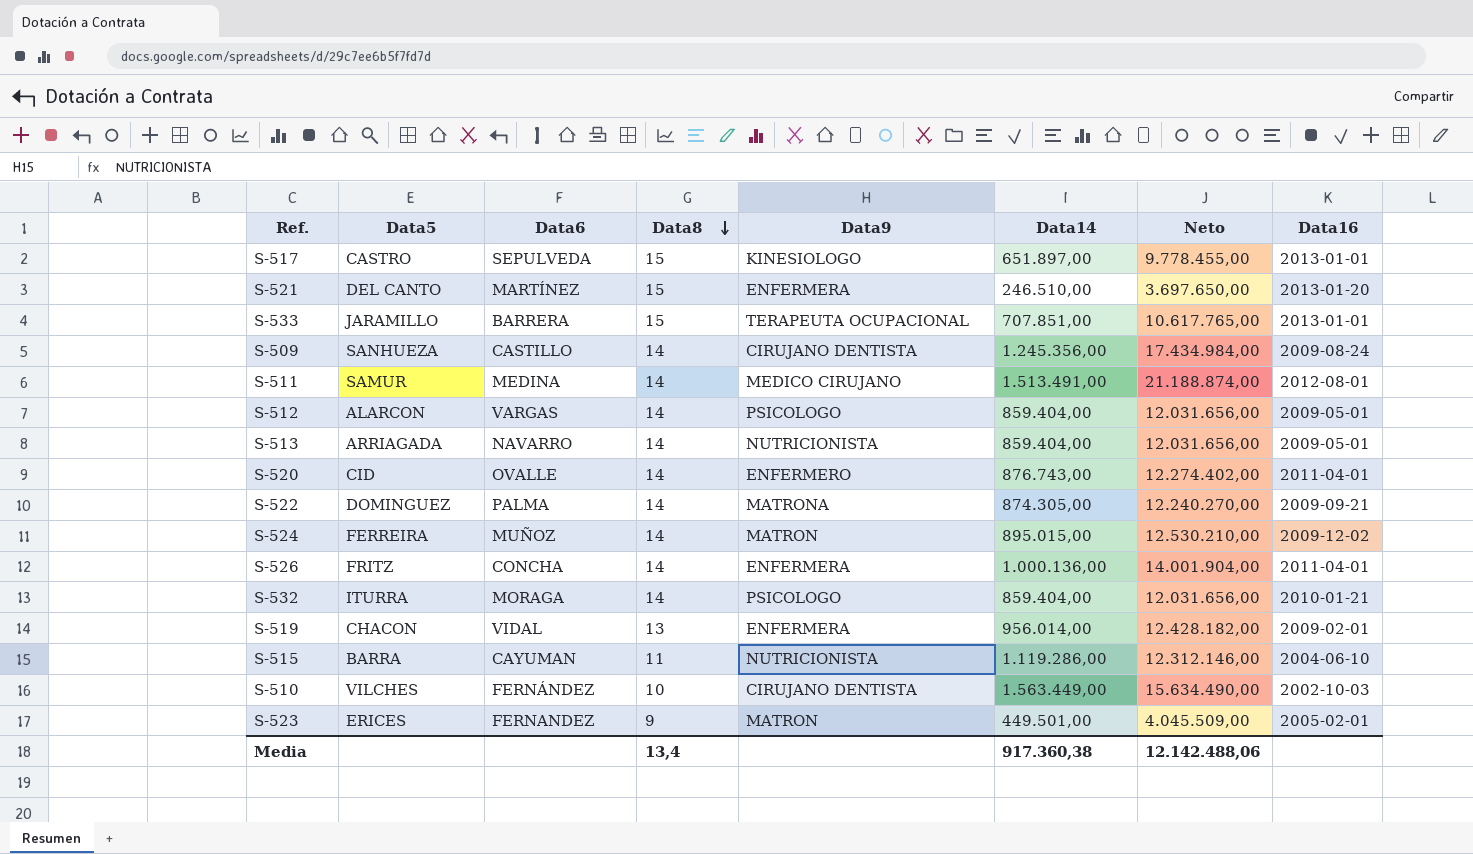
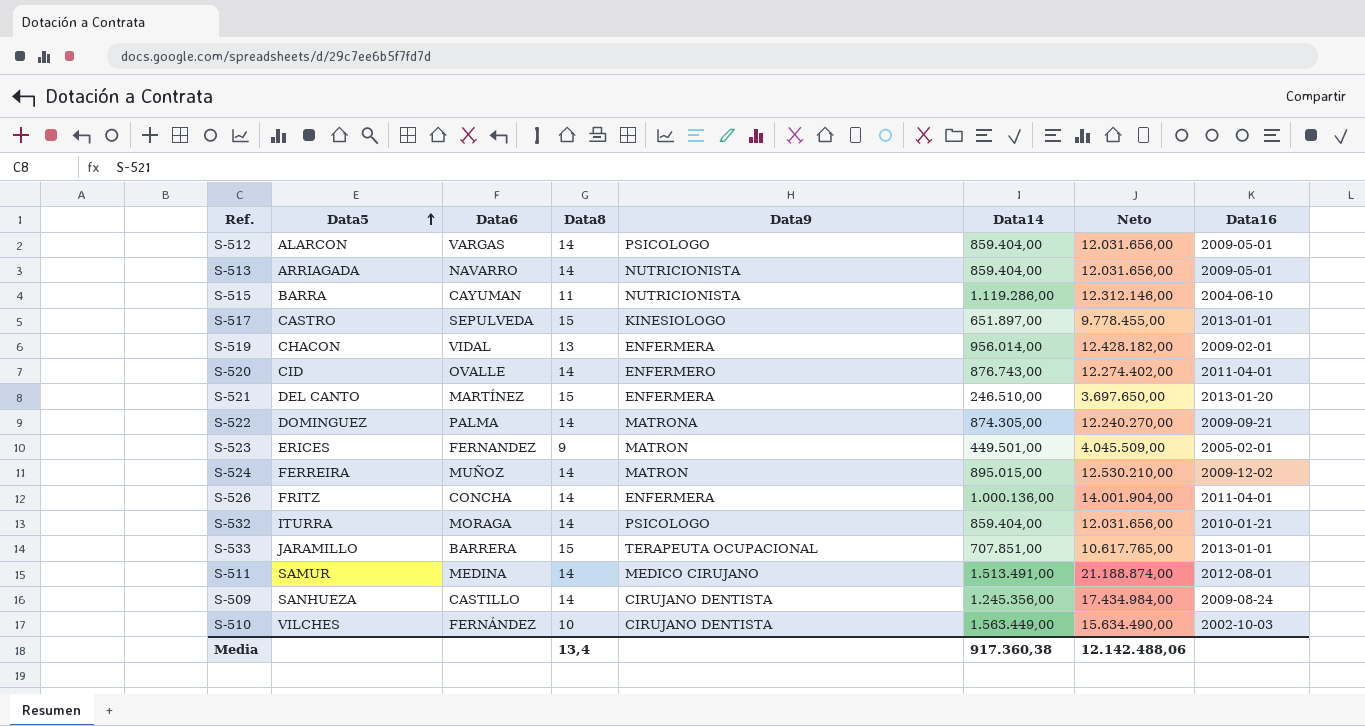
row order: Data8 descending -> Data5 ascending

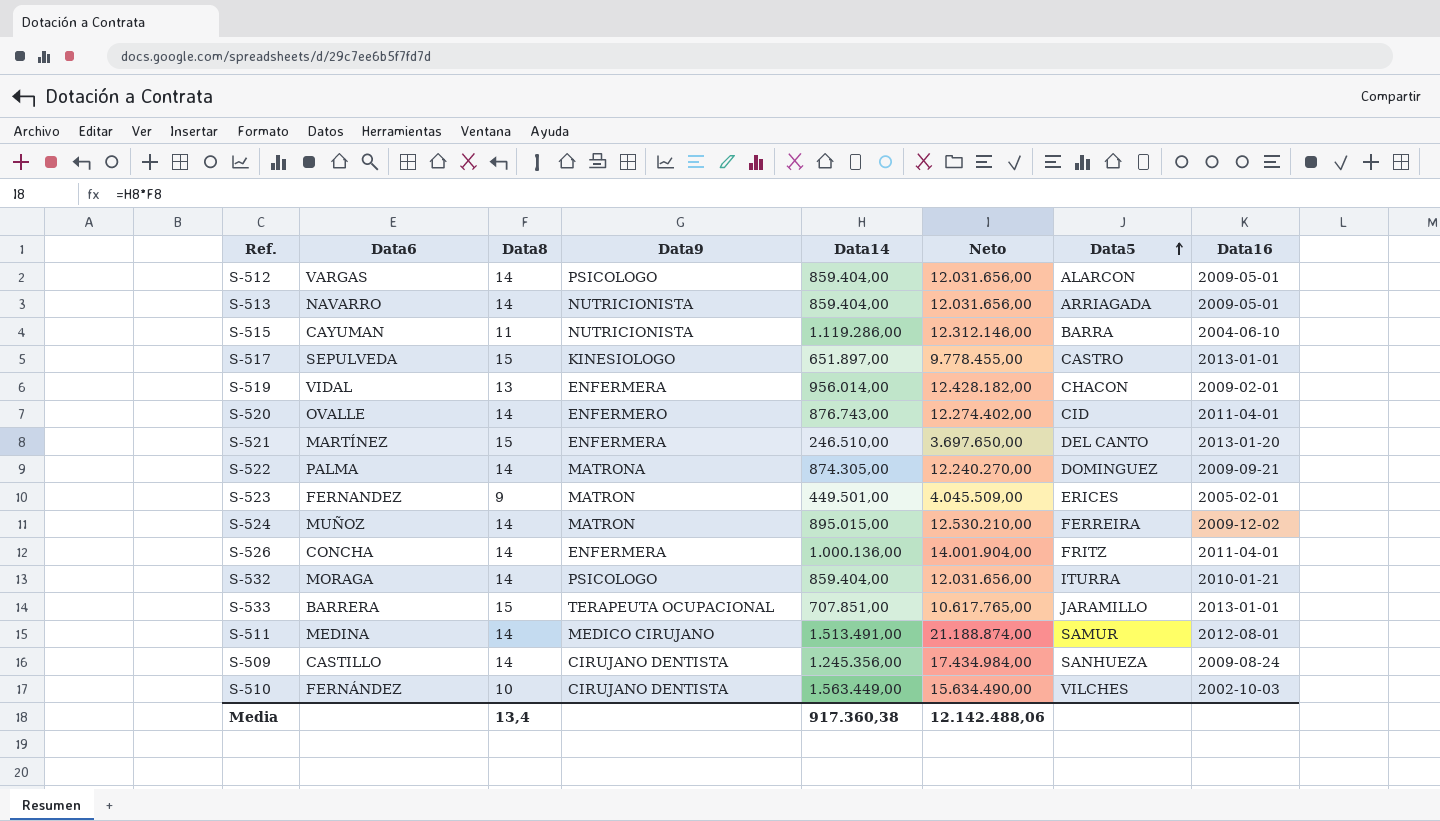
column Data5 | position: 2 -> 7

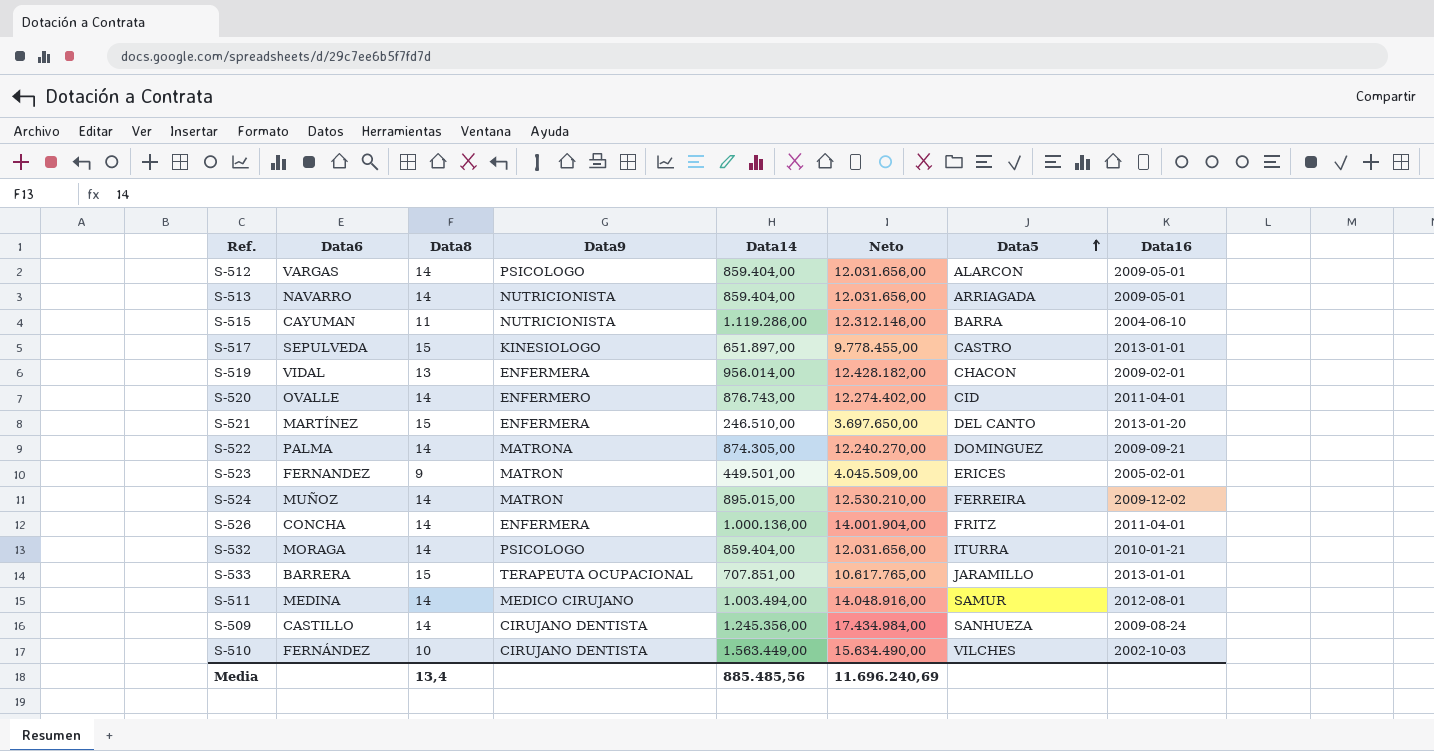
S-511 | Data14: 1.513.491,00 -> 1.003.494,00
S-511 | Neto: 21.188.874,00 -> 14.048.916,00
Media | Data14: 917.360,38 -> 885.485,56
Media | Neto: 12.142.488,06 -> 11.696.240,69

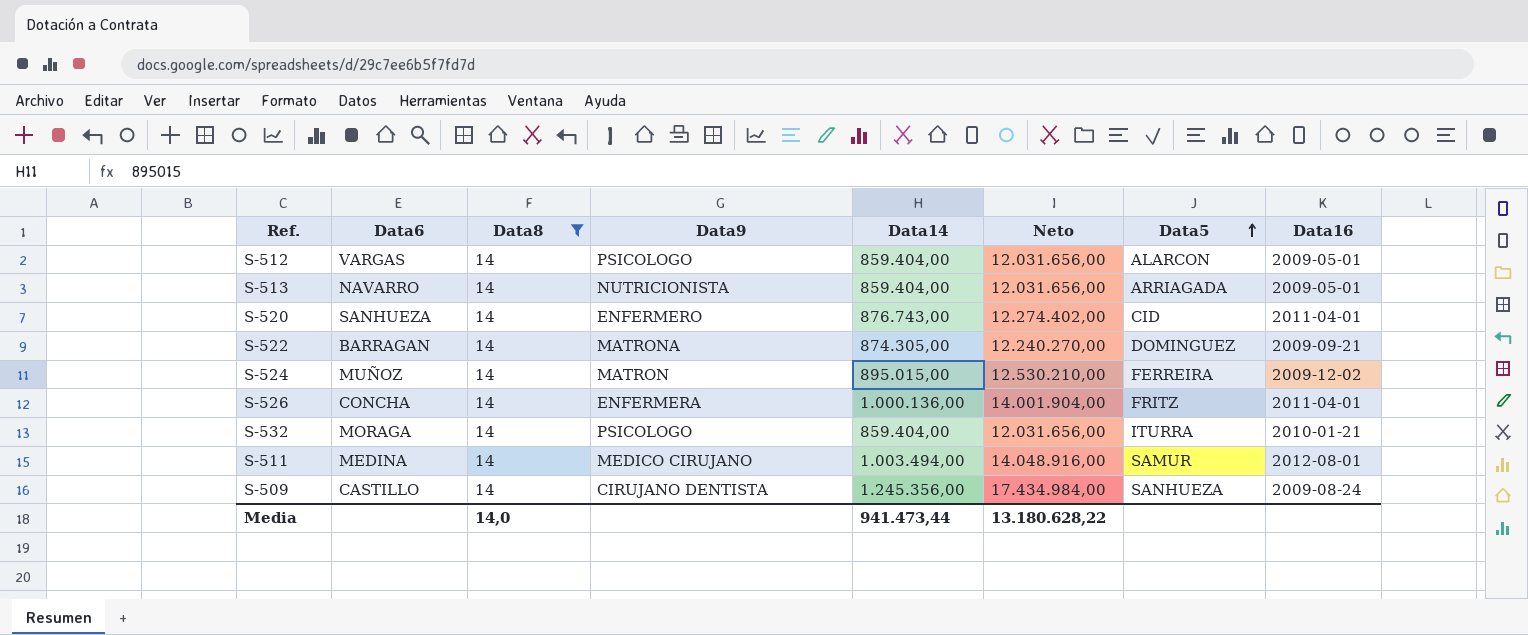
filter: none -> Data8 = 14
S-520 | Data6: OVALLE -> SANHUEZA
S-522 | Data6: PALMA -> BARRAGAN
Media | Data8: 13,4 -> 14,0
Media | Data14: 885.485,56 -> 941.473,44
Media | Neto: 11.696.240,69 -> 13.180.628,22

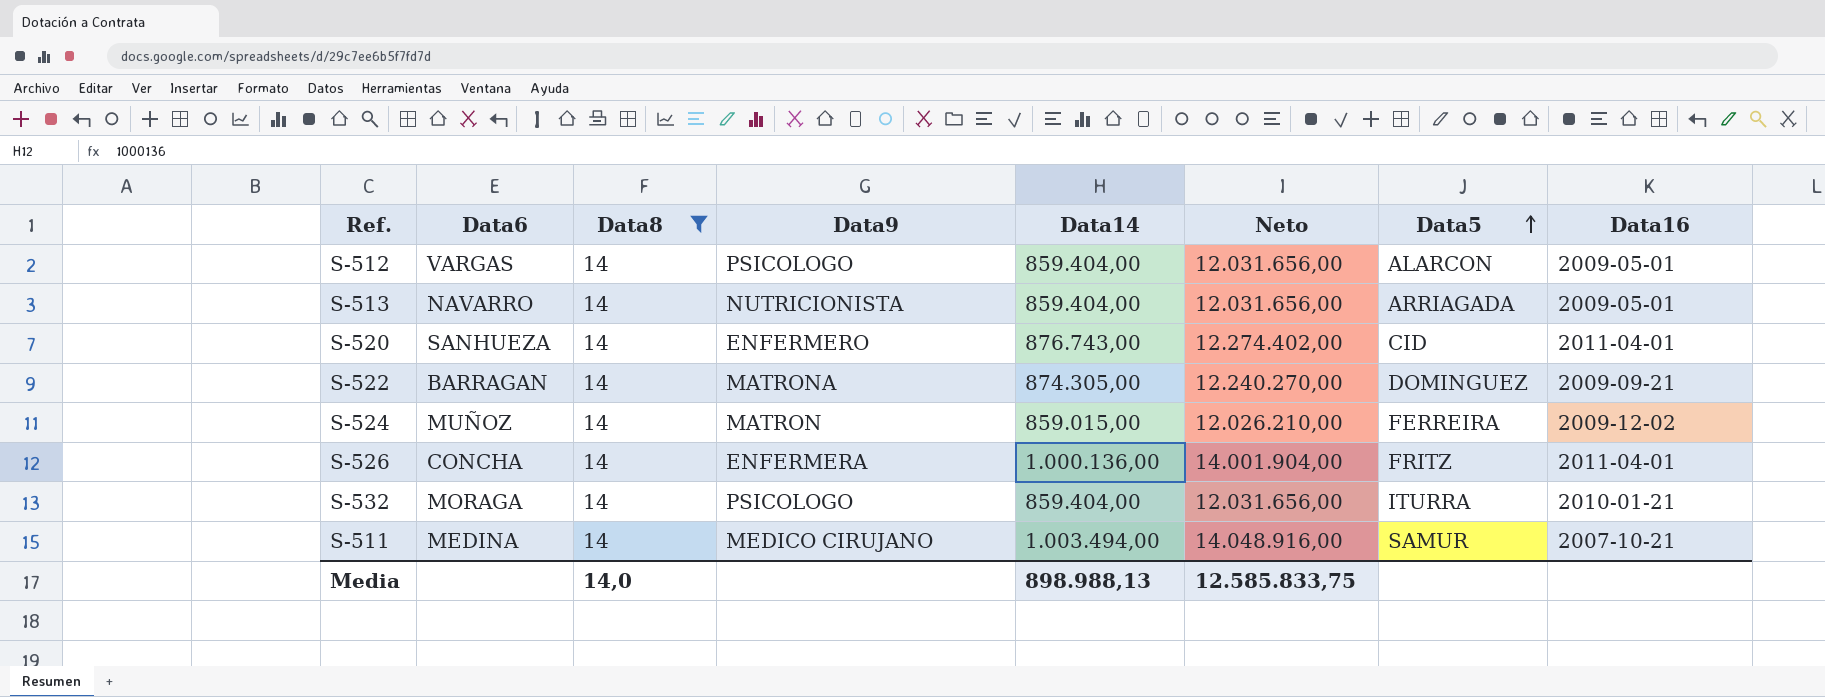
row S-509: CASTILLO | 14 | CIRUJANO DENTISTA | 1.245.356,00 | 17.434.984,00 | SANHUEZA | 2009-08-24 -> none
S-524 | Data14: 895.015,00 -> 859.015,00
S-524 | Neto: 12.530.210,00 -> 12.026.210,00
S-511 | Data16: 2012-08-01 -> 2007-10-21
Media | Data14: 941.473,44 -> 898.988,13
Media | Neto: 13.180.628,22 -> 12.585.833,75

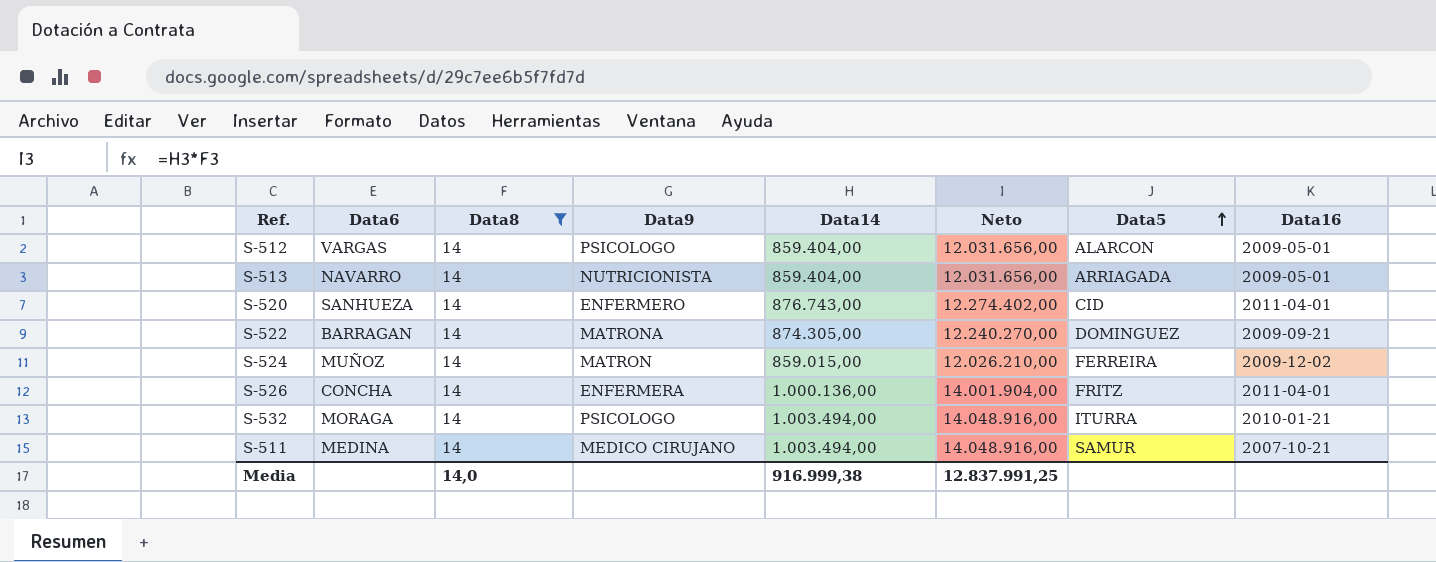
S-532 | Data14: 859.404,00 -> 1.003.494,00
S-532 | Neto: 12.031.656,00 -> 14.048.916,00
Media | Data14: 898.988,13 -> 916.999,38
Media | Neto: 12.585.833,75 -> 12.837.991,25

